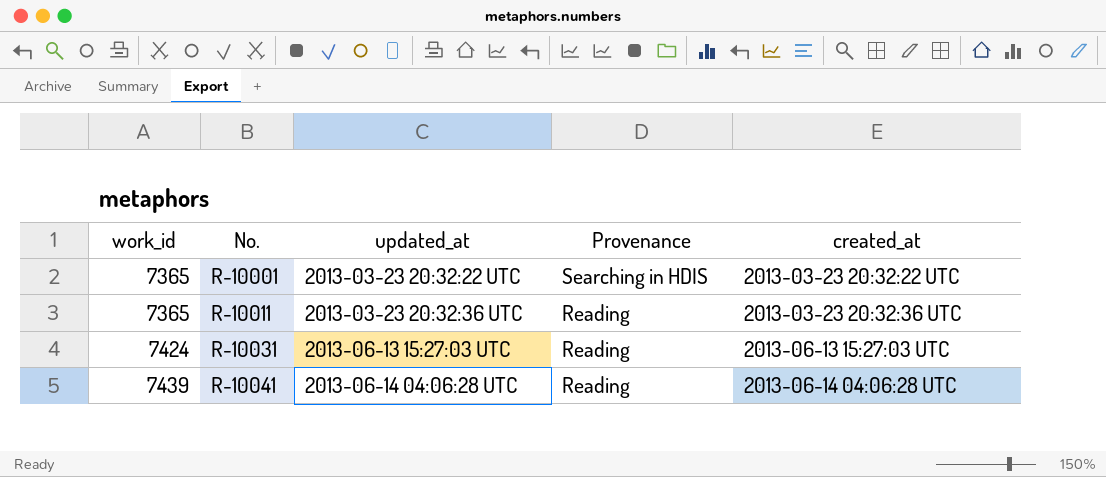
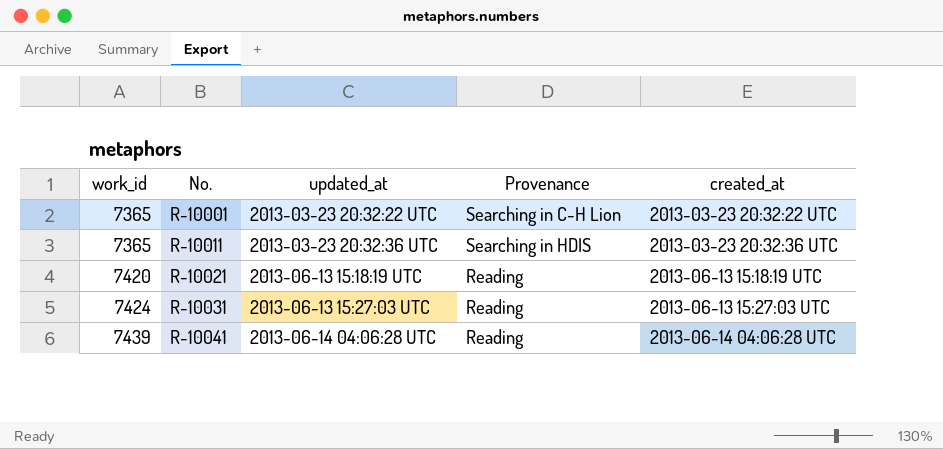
R-10001 | Provenance: Searching in HDIS -> Searching in C-H Lion
R-10011 | Provenance: Reading -> Searching in HDIS
row R-10021: none -> 7420 | 2013-06-13 15:18:19 UTC | Reading | 2013-06-13 15:18:19 UTC

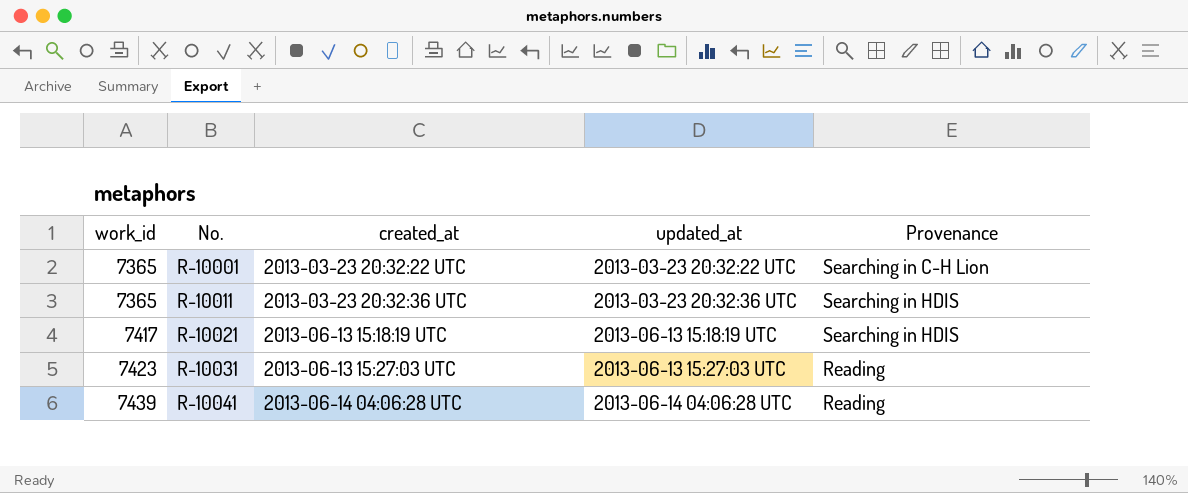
column created_at | position: 5 -> 3
R-10021 | work_id: 7420 -> 7417
R-10021 | Provenance: Reading -> Searching in HDIS
R-10031 | work_id: 7424 -> 7423

